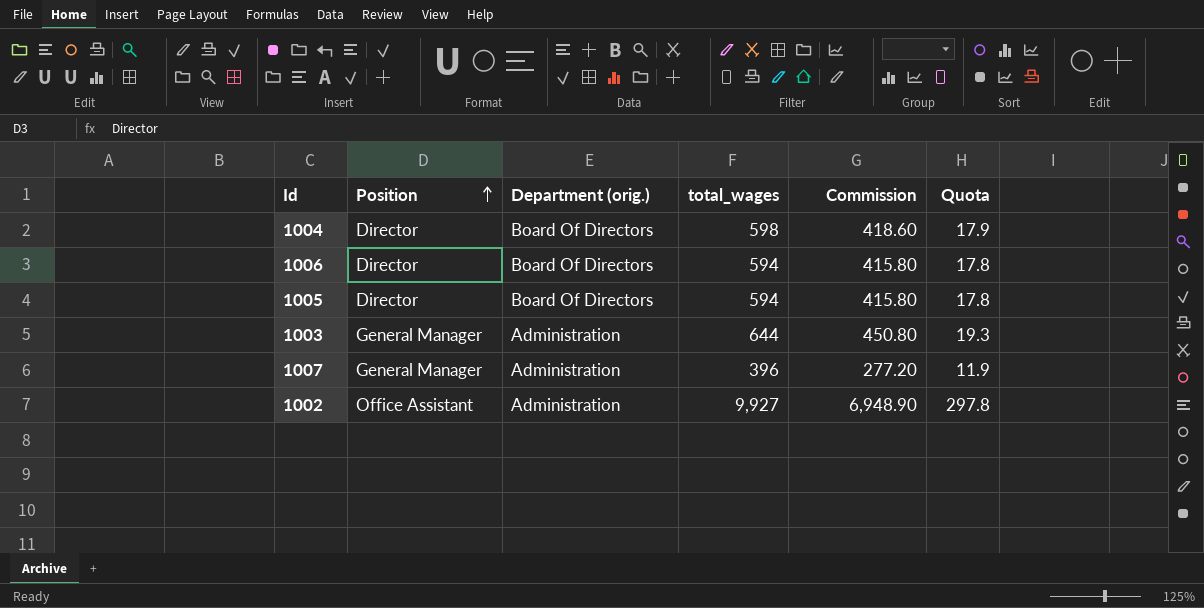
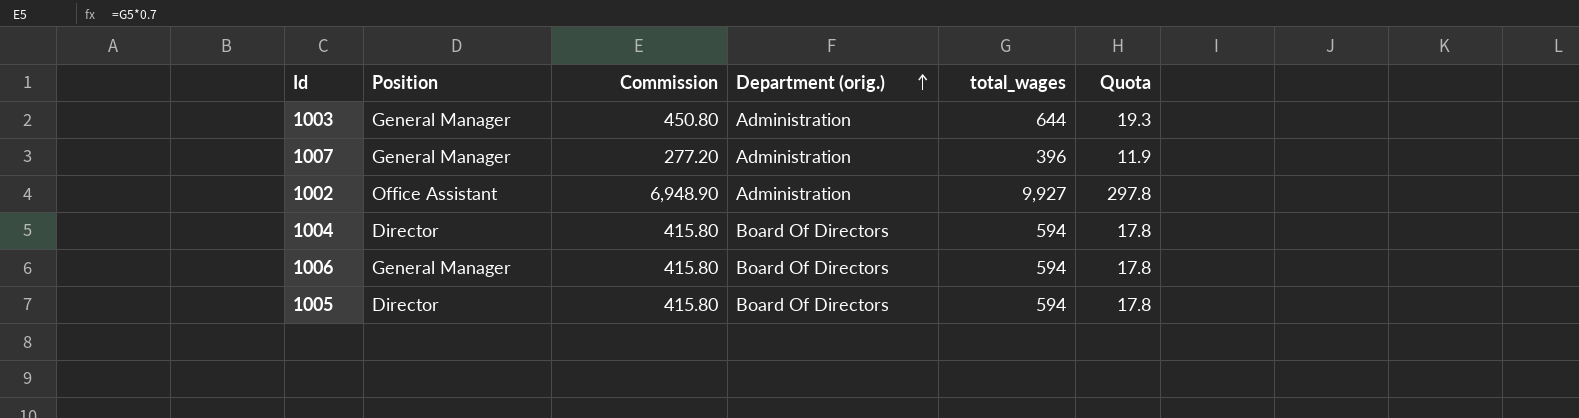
row order: Position ascending -> Department (orig.) ascending
column Commission | position: 5 -> 3
1004 | Commission: 418.60 -> 415.80
1004 | total_wages: 598 -> 594
1004 | Quota: 17.9 -> 17.8
1006 | Position: Director -> General Manager

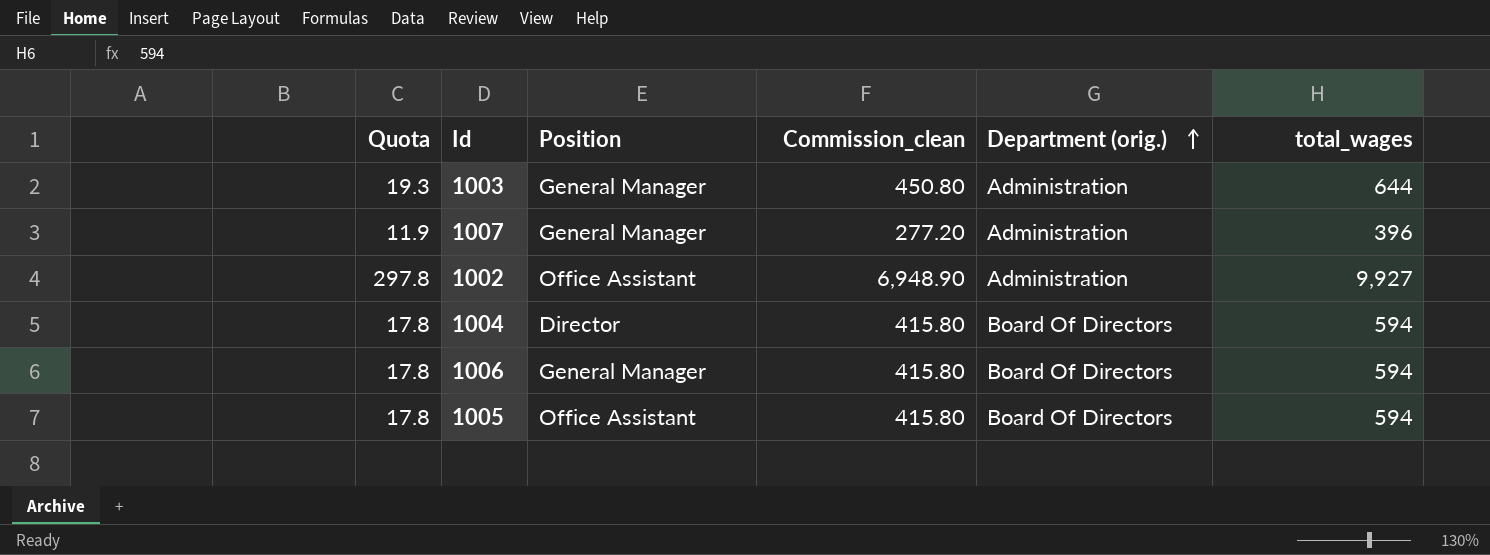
column Quota | position: 6 -> 1
column name: Commission -> Commission_clean
1005 | Position: Director -> Office Assistant

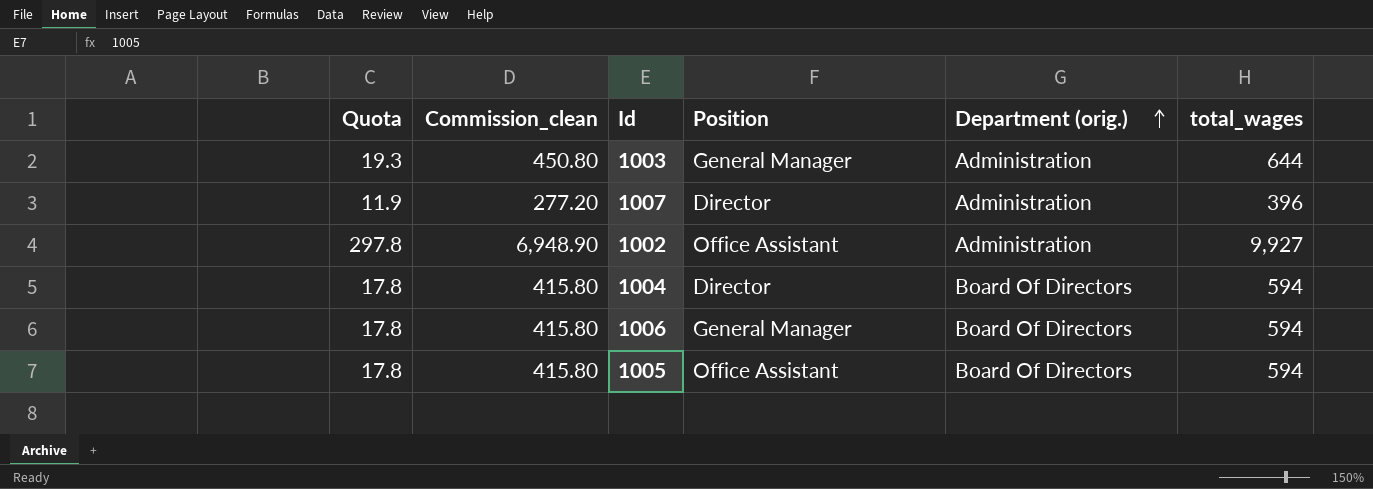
column Commission_clean | position: 4 -> 2
1007 | Position: General Manager -> Director

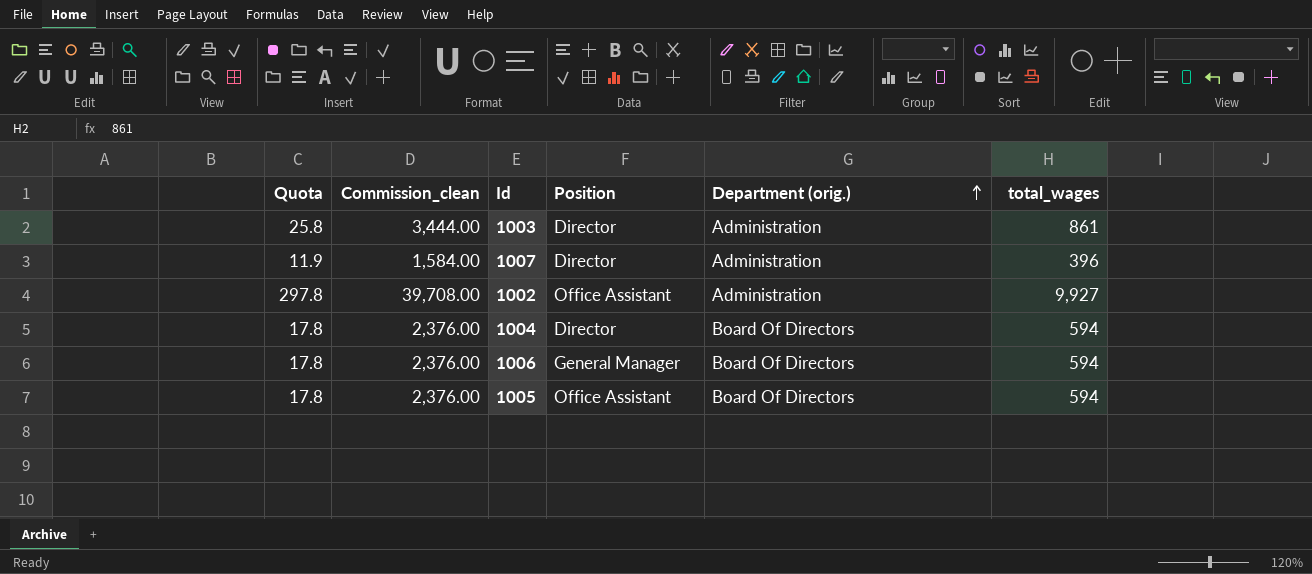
column Commission_clean | formula: [total_wages] * 0.7 -> [total_wages] * 4
1003 | Quota: 19.3 -> 25.8
1003 | Position: General Manager -> Director
1003 | total_wages: 644 -> 861

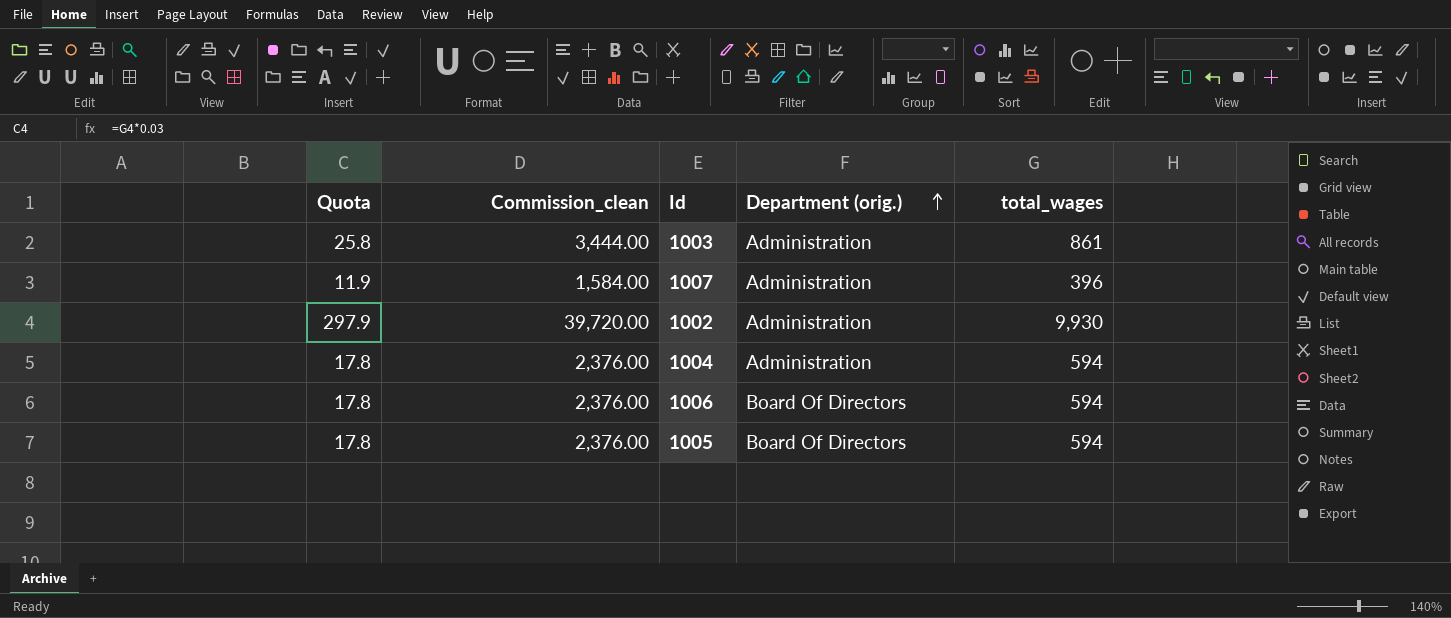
column Position | position: 4 -> none
1002 | Quota: 297.8 -> 297.9
1002 | Commission_clean: 39,708.00 -> 39,720.00
1002 | total_wages: 9,927 -> 9,930
1004 | Department (orig.): Board Of Directors -> Administration

